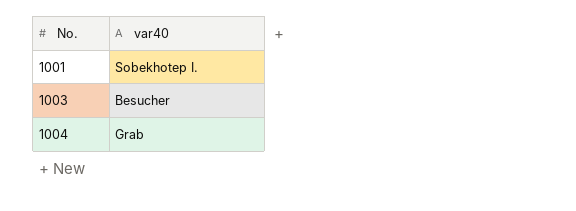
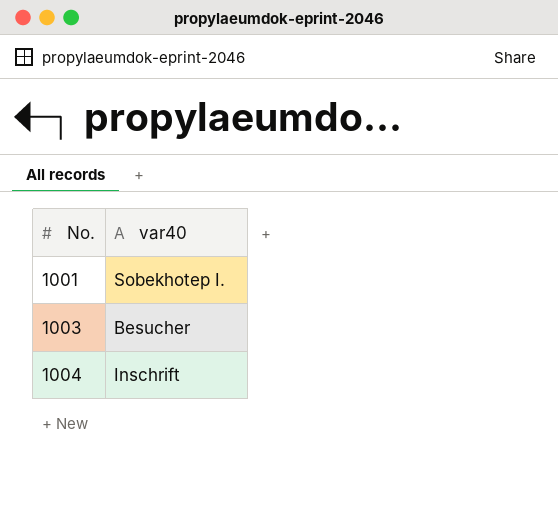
1004 | var40: Grab -> Inschrift

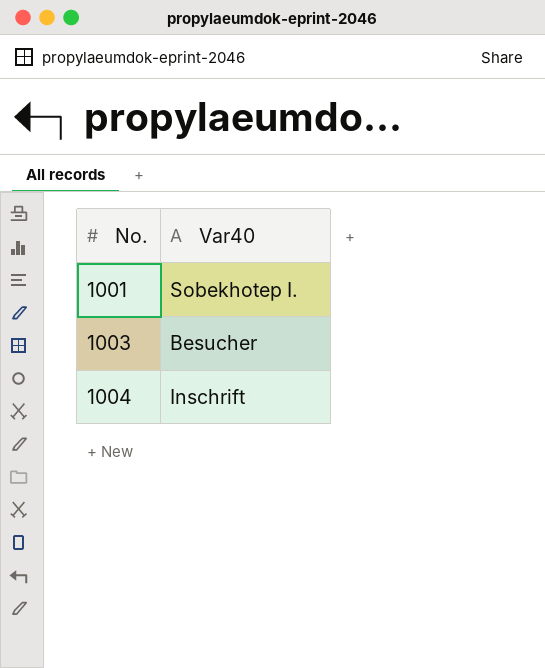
column name: var40 -> Var40

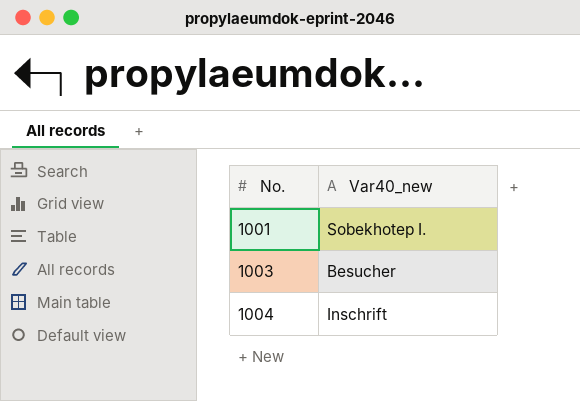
column name: Var40 -> Var40_new

